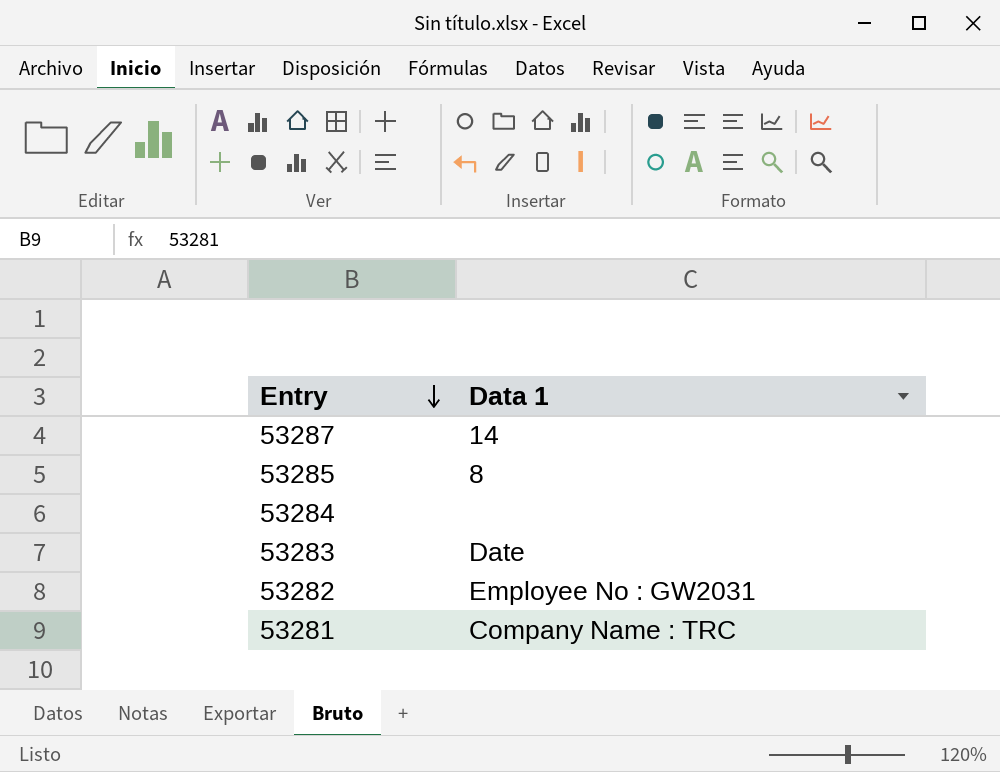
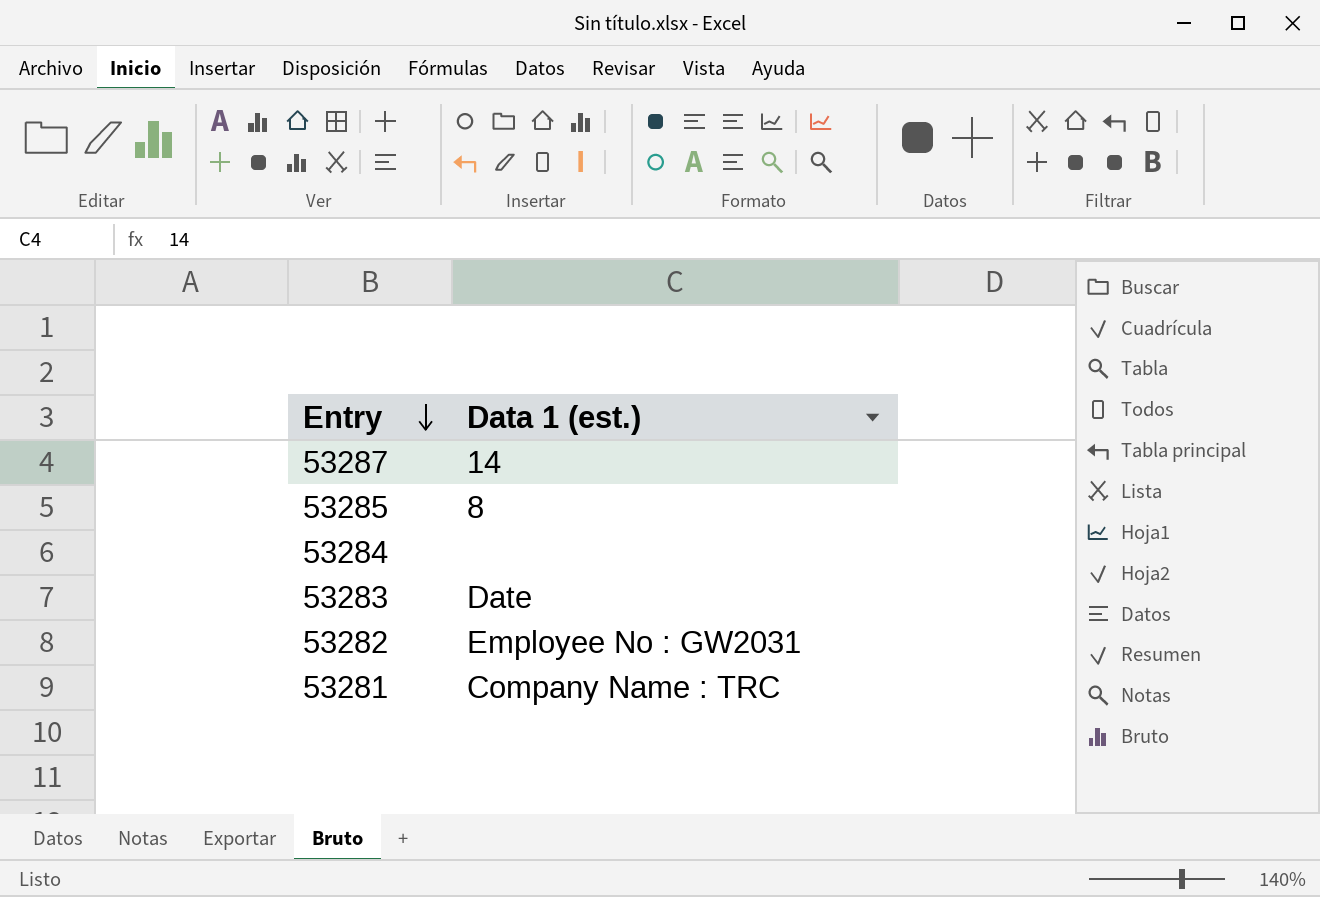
column name: Data 1 -> Data 1 (est.)

